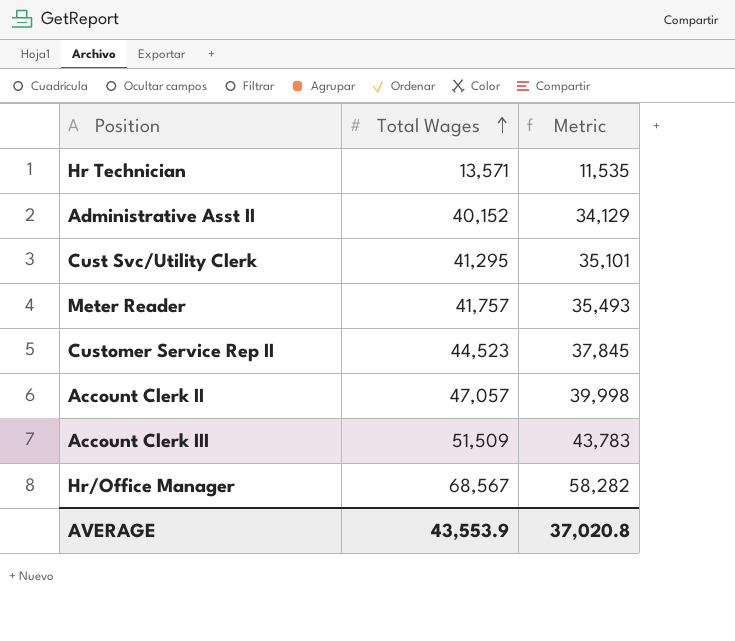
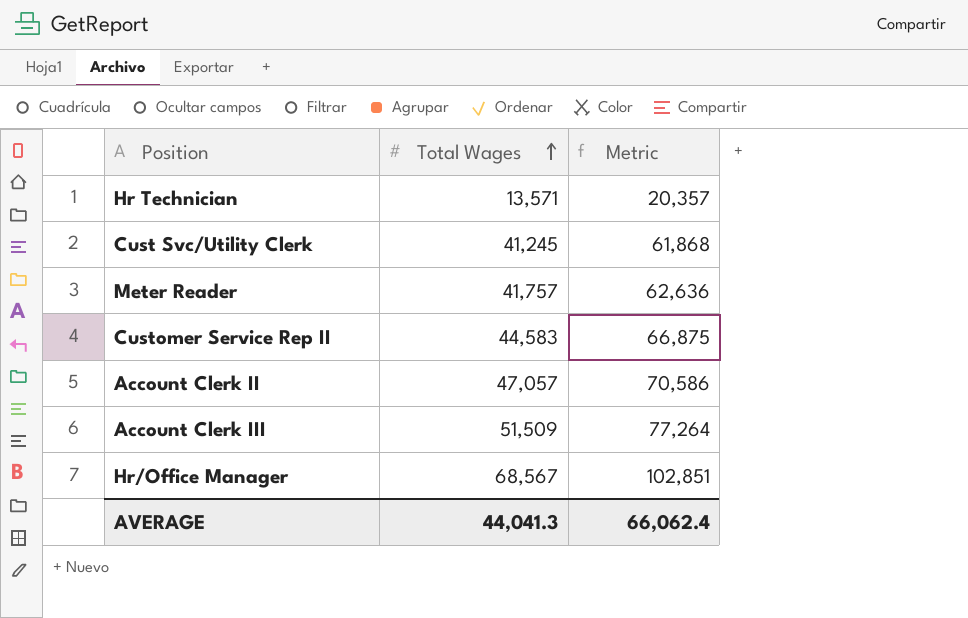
column Metric | formula: [Total Wages] * 0.85 -> [Total Wages] * 1.5
row Administrative Asst II: 40,152 | 34,129 -> none
Cust Svc/Utility Clerk | Total Wages: 41,295 -> 41,245
Customer Service Rep II | Total Wages: 44,523 -> 44,583
AVERAGE | Total Wages: 43,553.9 -> 44,041.3
AVERAGE | Metric: 37,020.8 -> 66,062.4

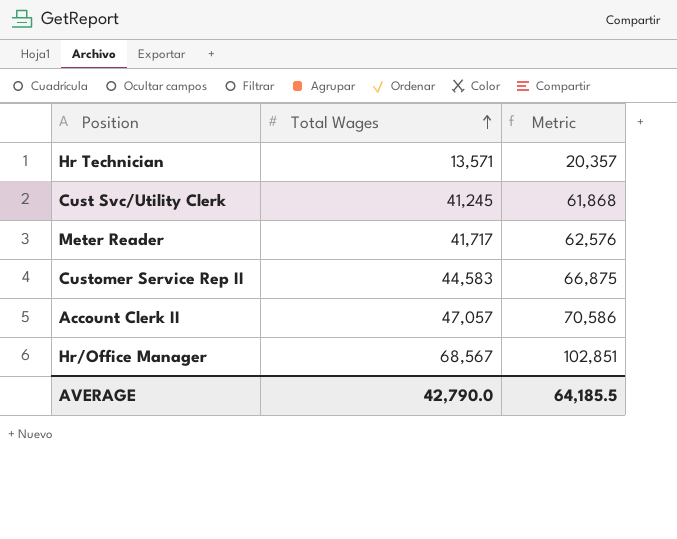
row Account Clerk III: 51,509 | 77,264 -> none
Meter Reader | Total Wages: 41,757 -> 41,717
Meter Reader | Metric: 62,636 -> 62,576
AVERAGE | Total Wages: 44,041.3 -> 42,790.0
AVERAGE | Metric: 66,062.4 -> 64,185.5

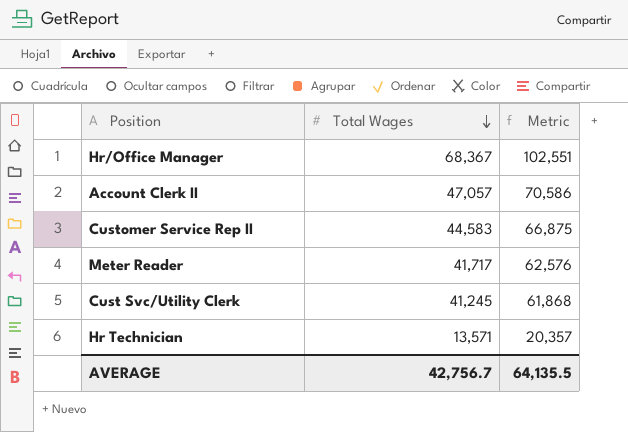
row order: Total Wages ascending -> Total Wages descending
Hr/Office Manager | Total Wages: 68,567 -> 68,367
Hr/Office Manager | Metric: 102,851 -> 102,551
AVERAGE | Total Wages: 42,790.0 -> 42,756.7
AVERAGE | Metric: 64,185.5 -> 64,135.5

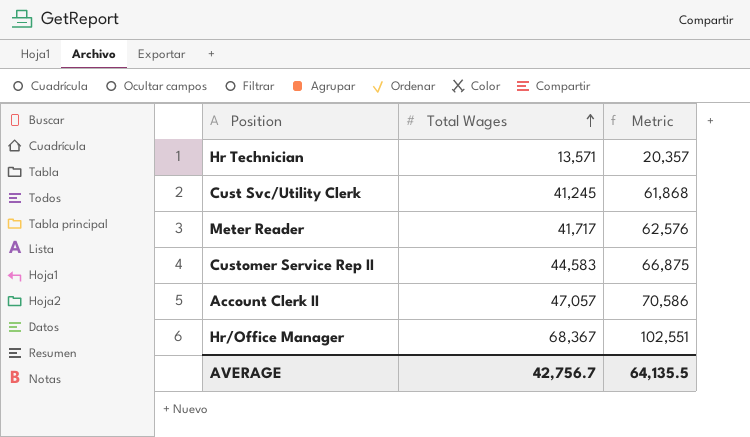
row order: Total Wages descending -> Total Wages ascending

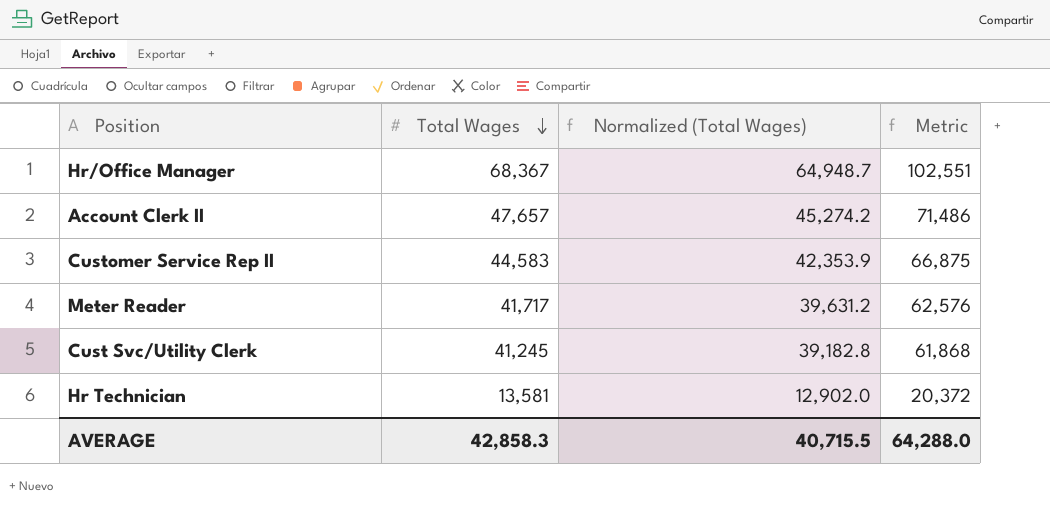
row order: Total Wages ascending -> Total Wages descending
column Normalized (Total Wages) | formula: none -> [Total Wages] * 0.95
Account Clerk II | Total Wages: 47,057 -> 47,657
Account Clerk II | Metric: 70,586 -> 71,486
Hr Technician | Total Wages: 13,571 -> 13,581
Hr Technician | Metric: 20,357 -> 20,372
AVERAGE | Total Wages: 42,756.7 -> 42,858.3
AVERAGE | Metric: 64,135.5 -> 64,288.0

